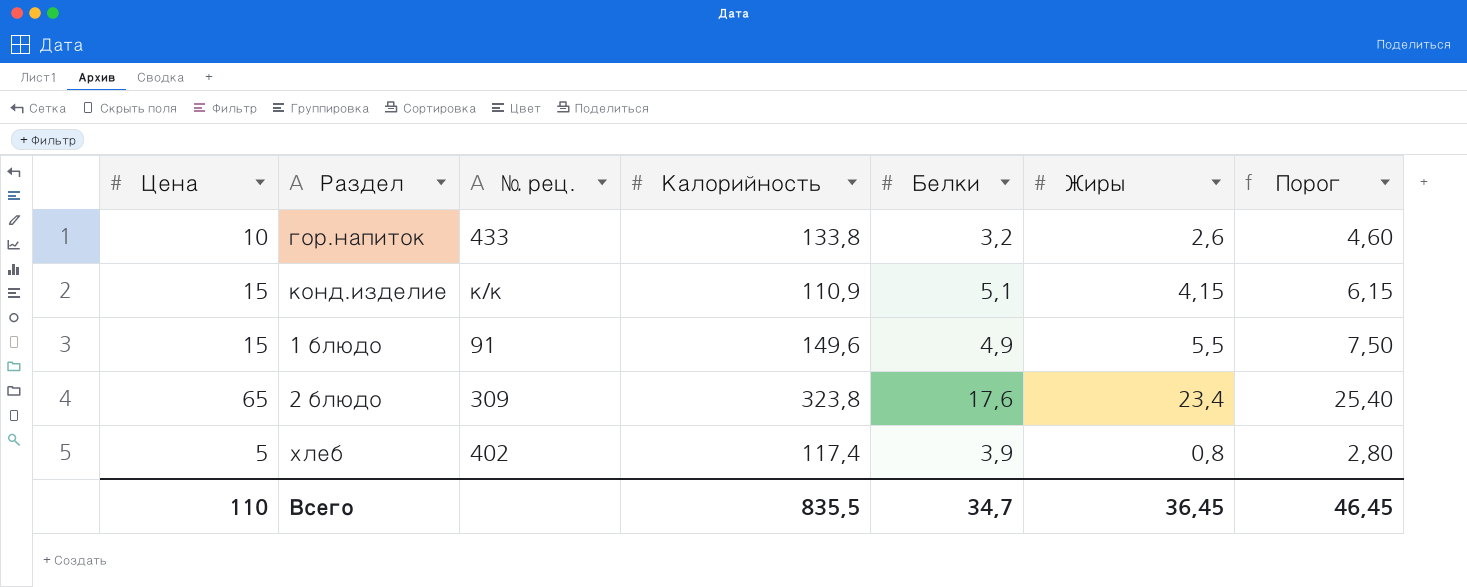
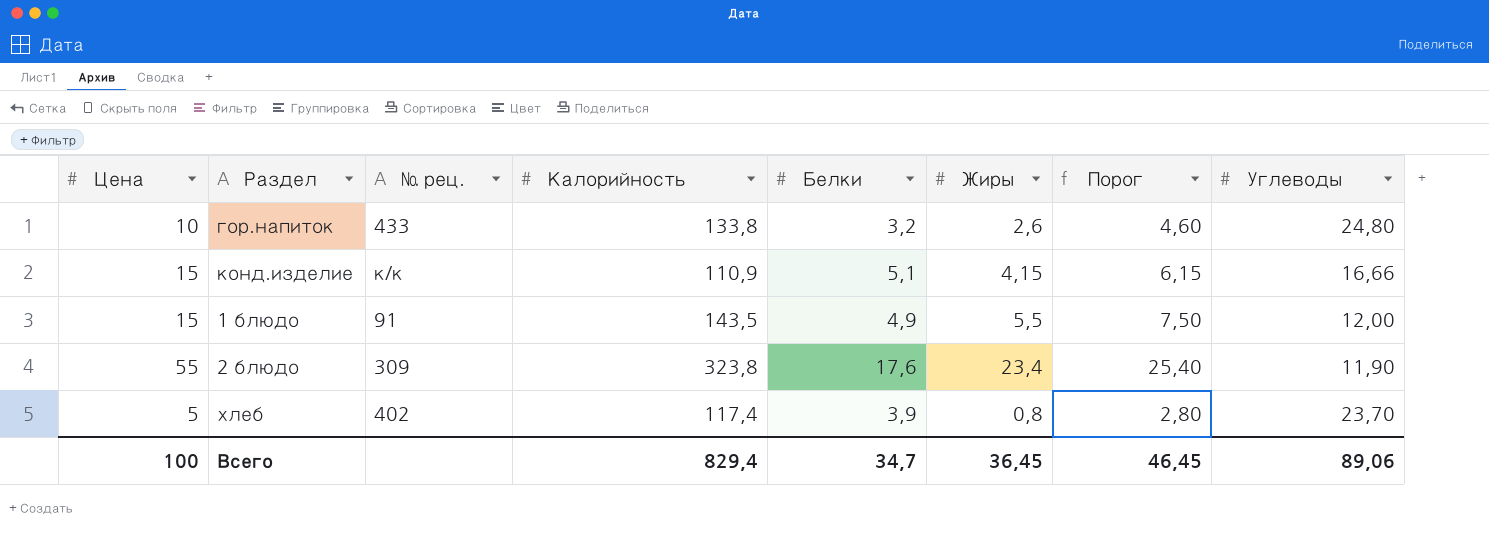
column Углеводы | position: none -> 8
1 блюдо | Калорийность: 149,6 -> 143,5
2 блюдо | Цена: 65 -> 55
Всего | Цена: 110 -> 100
Всего | Калорийность: 835,5 -> 829,4

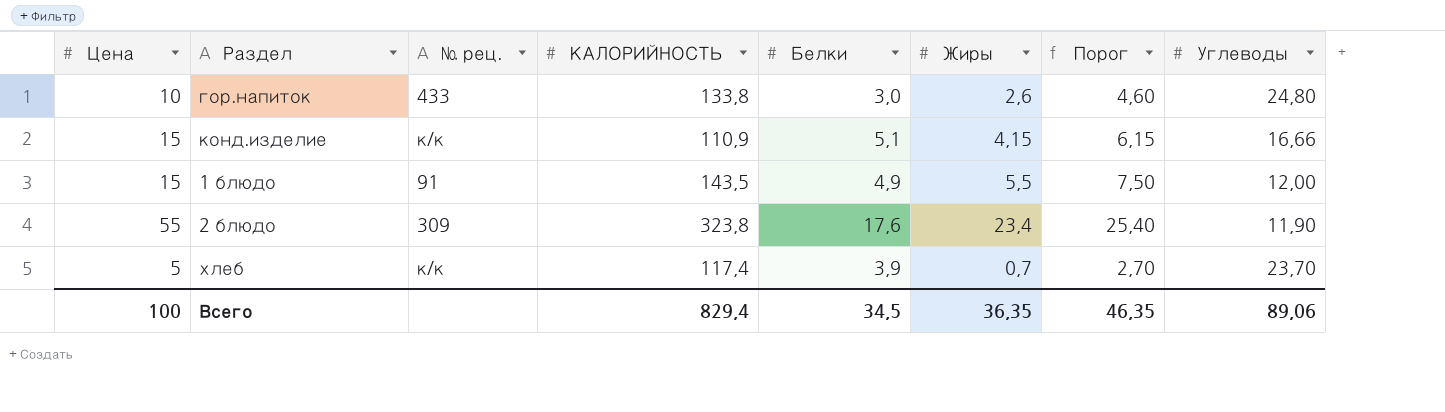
column name: Калорийность -> КАЛОРИЙНОСТЬ
гор.напиток | Белки: 3,2 -> 3,0
хлеб | № рец.: 402 -> к/к
хлеб | Жиры: 0,8 -> 0,7
хлеб | Порог: 2,80 -> 2,70
Всего | Белки: 34,7 -> 34,5
Всего | Жиры: 36,45 -> 36,35
Всего | Порог: 46,45 -> 46,35

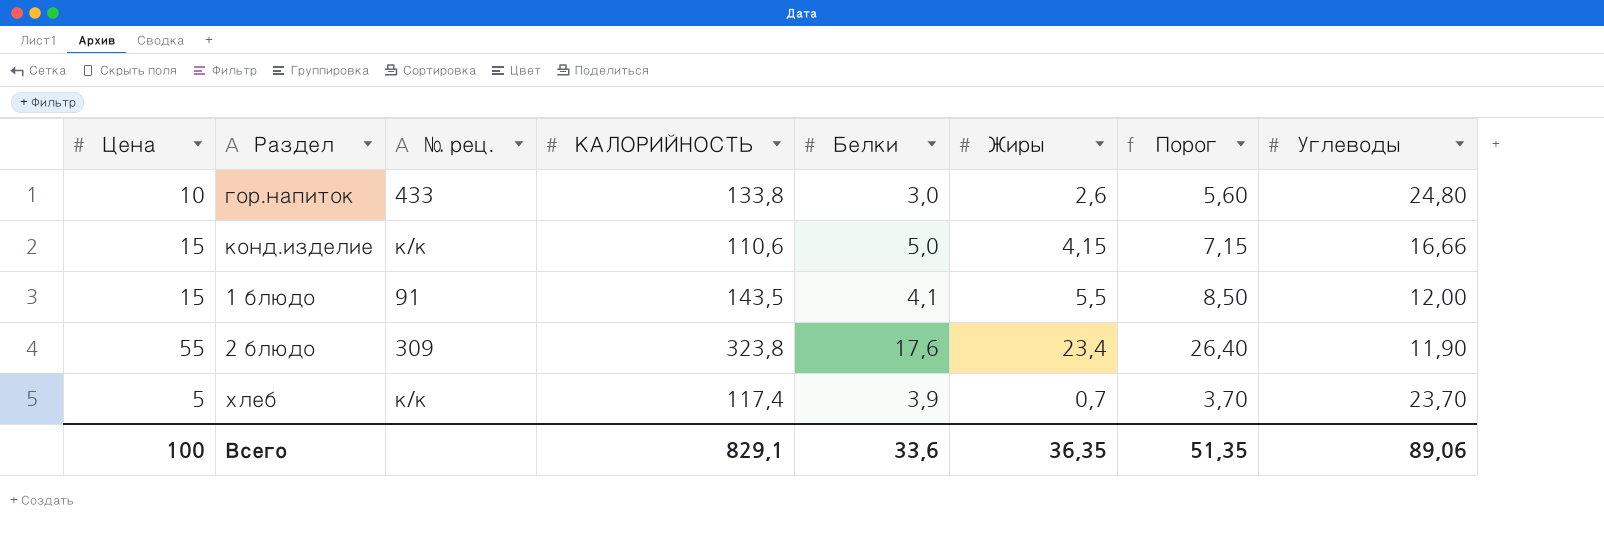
column Порог | formula: [Жиры] + 2 -> [Жиры] + 3
конд.изделие | КАЛОРИЙНОСТЬ: 110,9 -> 110,6
конд.изделие | Белки: 5,1 -> 5,0
1 блюдо | Белки: 4,9 -> 4,1
Всего | КАЛОРИЙНОСТЬ: 829,4 -> 829,1
Всего | Белки: 34,5 -> 33,6
Всего | Порог: 46,35 -> 51,35

